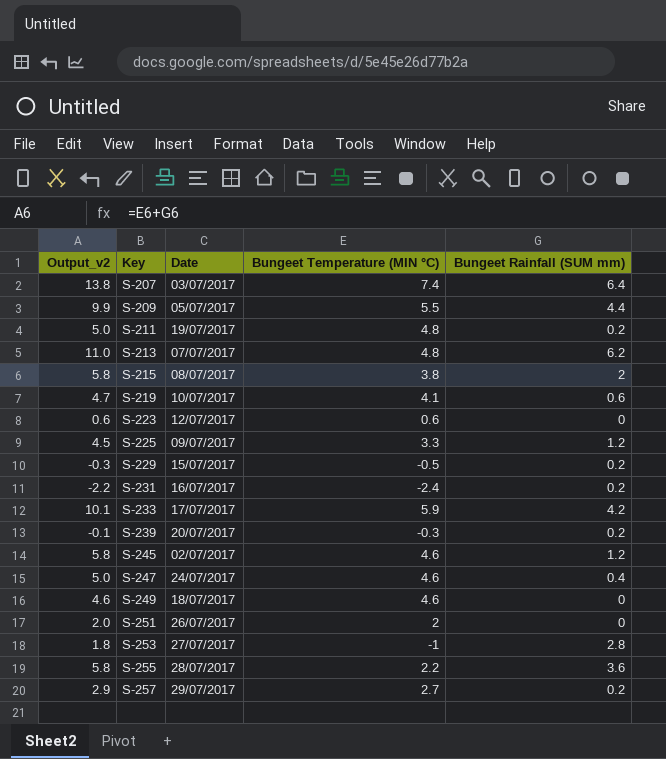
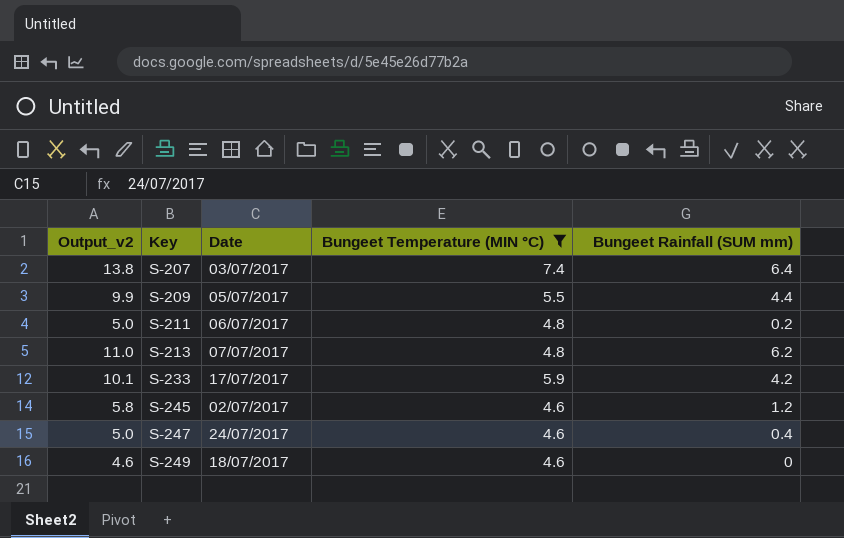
filter: none -> Bungeet Temperature (MIN °C) >= 4.6
S-211 | Date: 19/07/2017 -> 06/07/2017

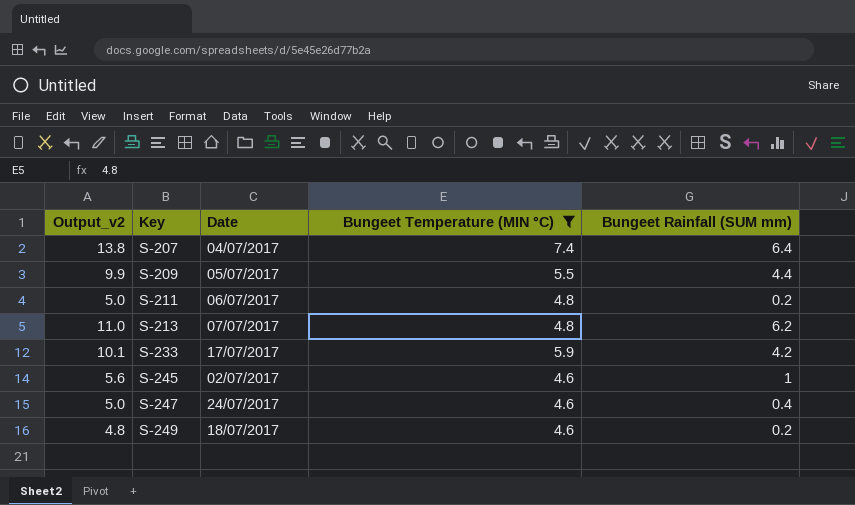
S-207 | Date: 03/07/2017 -> 04/07/2017
S-245 | Output_v2: 5.8 -> 5.6
S-245 | Bungeet Rainfall (SUM mm): 1.2 -> 1
S-249 | Output_v2: 4.6 -> 4.8
S-249 | Bungeet Rainfall (SUM mm): 0 -> 0.2

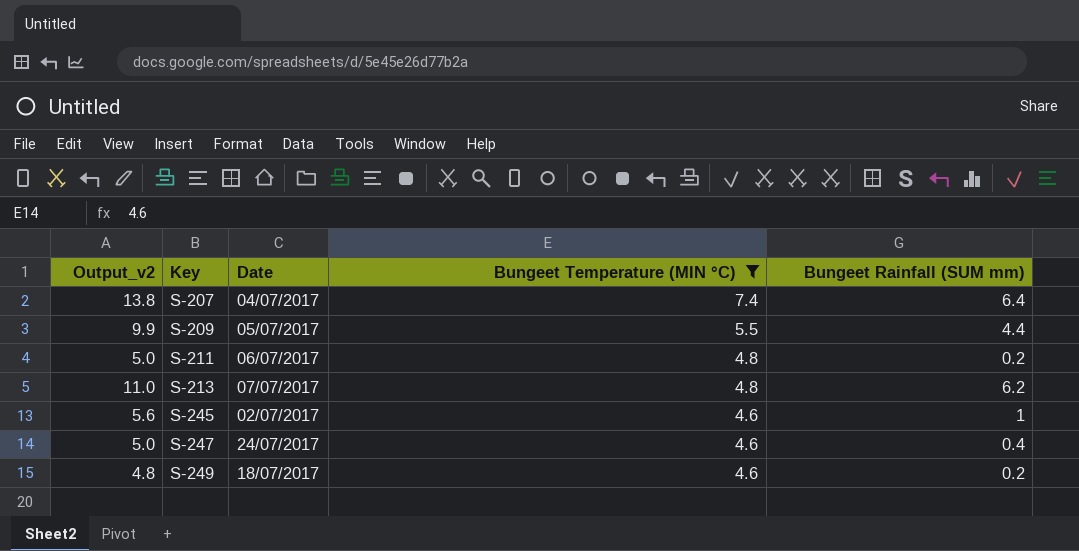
row S-233: 10.1 | 17/07/2017 | 5.9 | 4.2 -> none

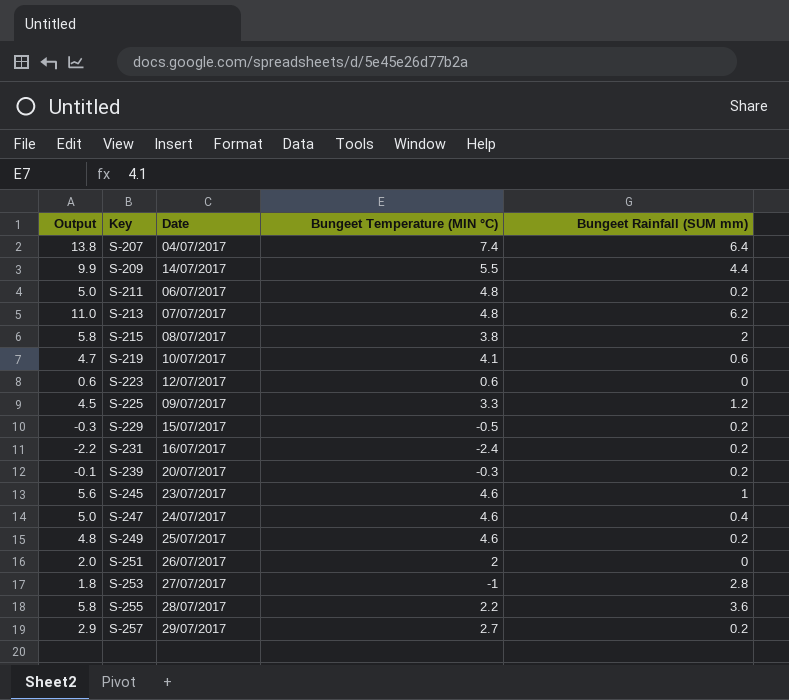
filter: Bungeet Temperature (MIN °C) >= 4.6 -> none
column name: Output_v2 -> Output
S-209 | Date: 05/07/2017 -> 14/07/2017
S-245 | Date: 02/07/2017 -> 23/07/2017
S-249 | Date: 18/07/2017 -> 25/07/2017

